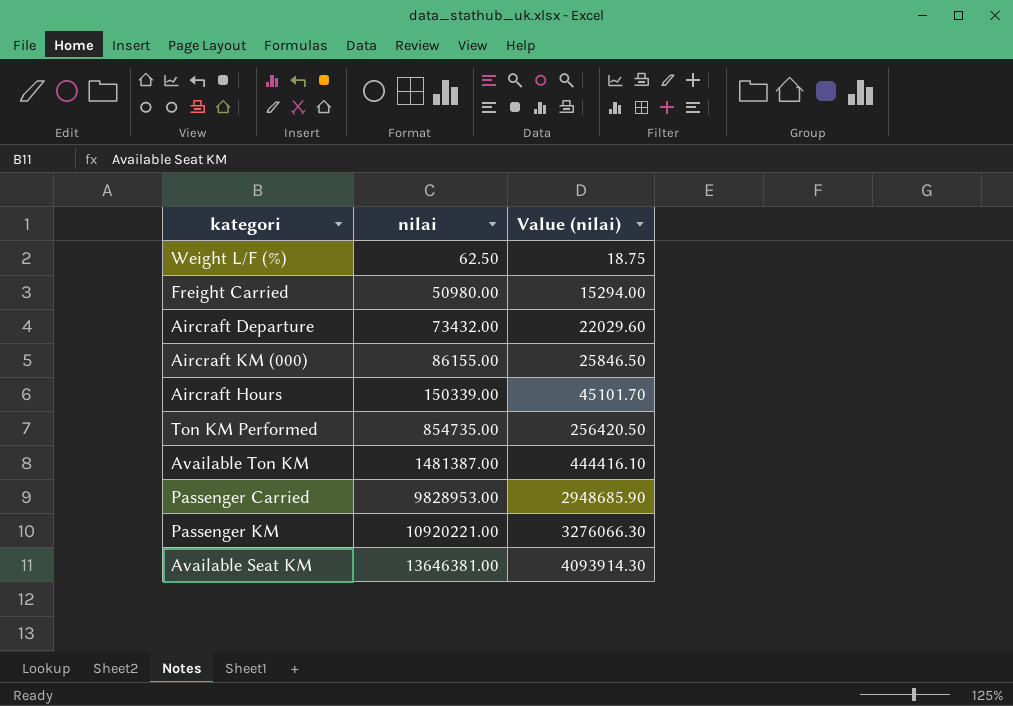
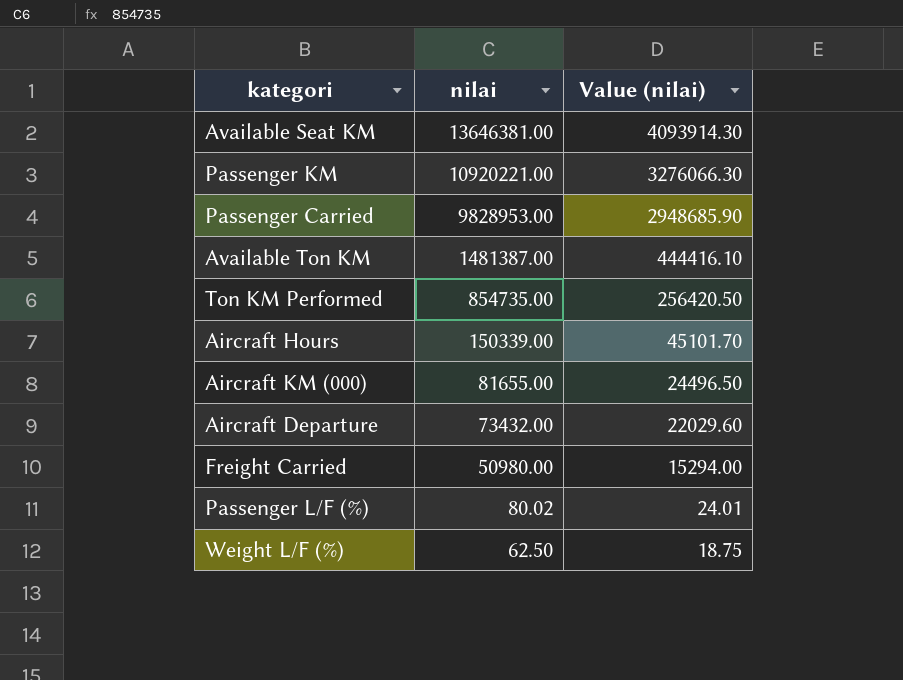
row order: nilai ascending -> nilai descending
Aircraft KM (000) | nilai: 86155.00 -> 81655.00
Aircraft KM (000) | Value (nilai): 25846.50 -> 24496.50
row Passenger L/F (%): none -> 80.02 | 24.01

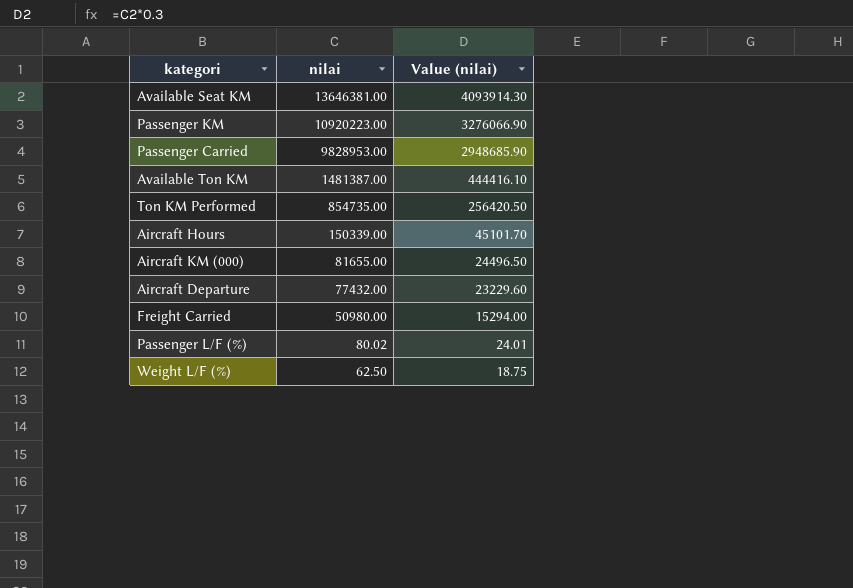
Passenger KM | nilai: 10920221.00 -> 10920223.00
Passenger KM | Value (nilai): 3276066.30 -> 3276066.90
Aircraft Departure | nilai: 73432.00 -> 77432.00
Aircraft Departure | Value (nilai): 22029.60 -> 23229.60

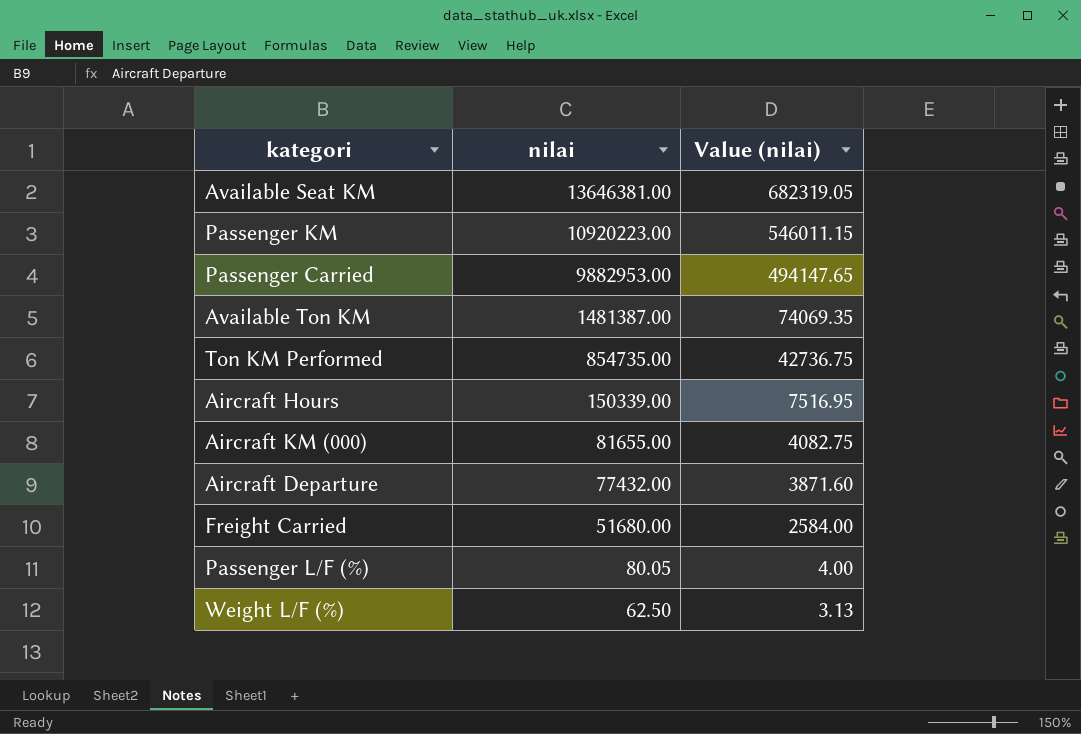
column Value (nilai) | formula: [nilai] * 0.3 -> [nilai] * 0.05
Passenger Carried | nilai: 9828953.00 -> 9882953.00
Freight Carried | nilai: 50980.00 -> 51680.00
Passenger L/F (%) | nilai: 80.02 -> 80.05

